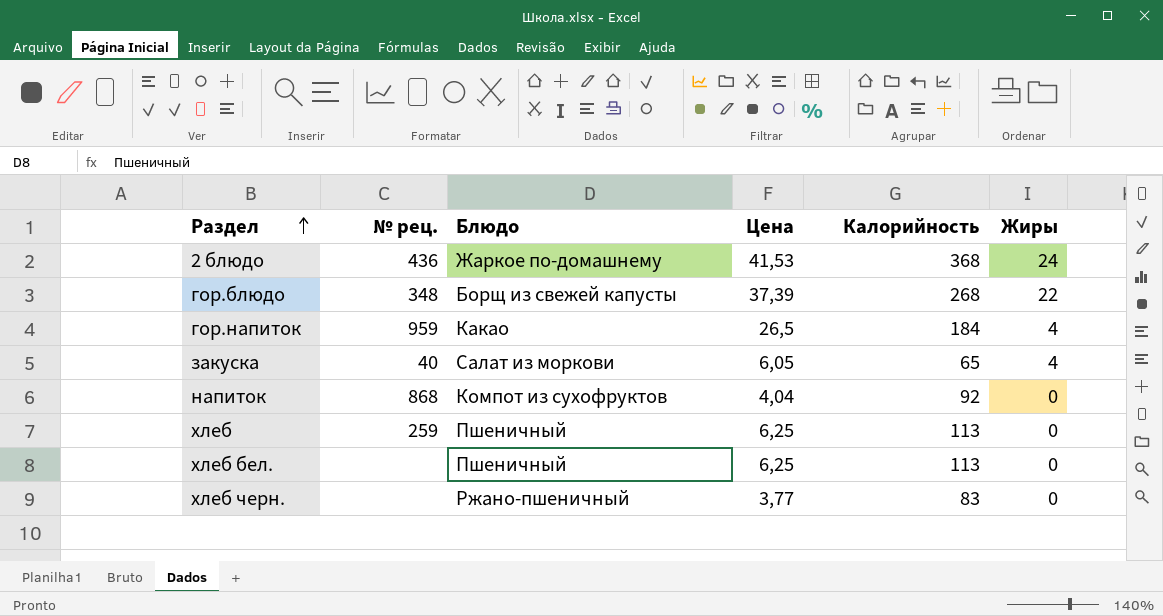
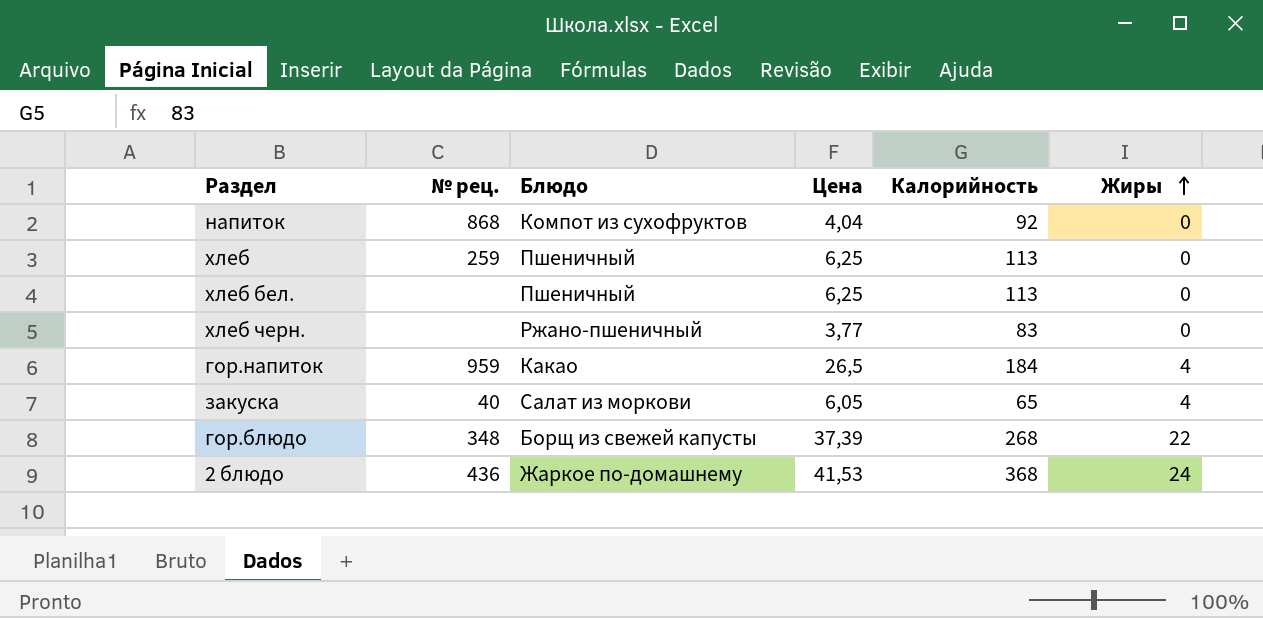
row order: Раздел ascending -> Жиры ascending

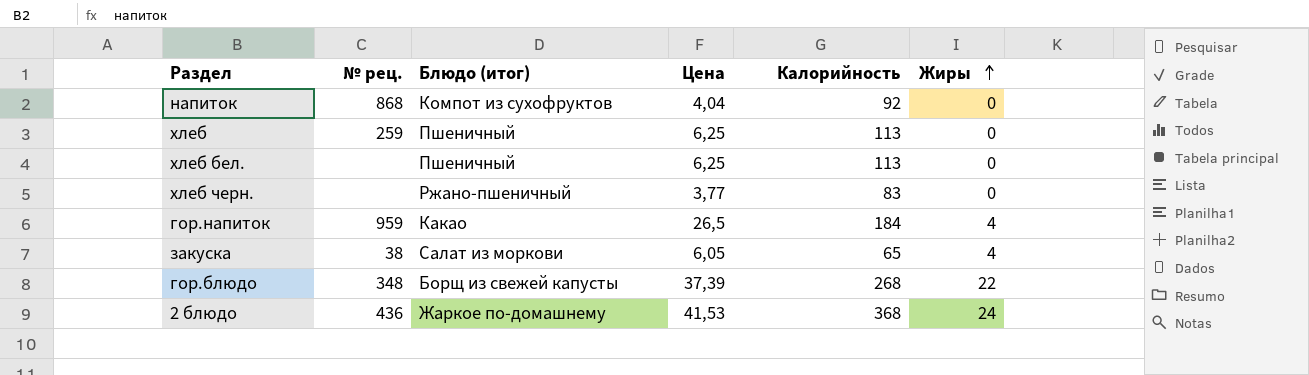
column name: Блюдо -> Блюдо (итог)
закуска | № рец.: 40 -> 38

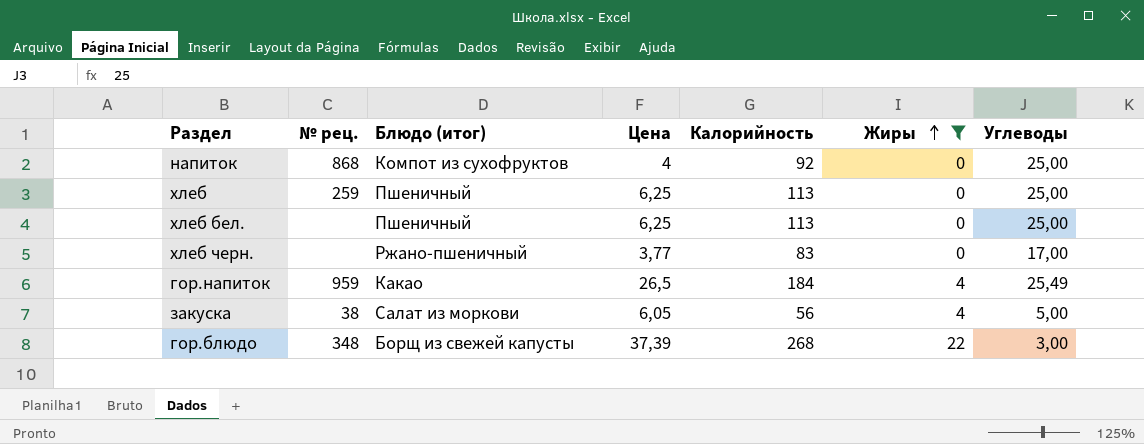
filter: none -> Жиры != 24
column Углеводы | position: none -> 7
напиток | Цена: 4,04 -> 4
закуска | Калорийность: 65 -> 56

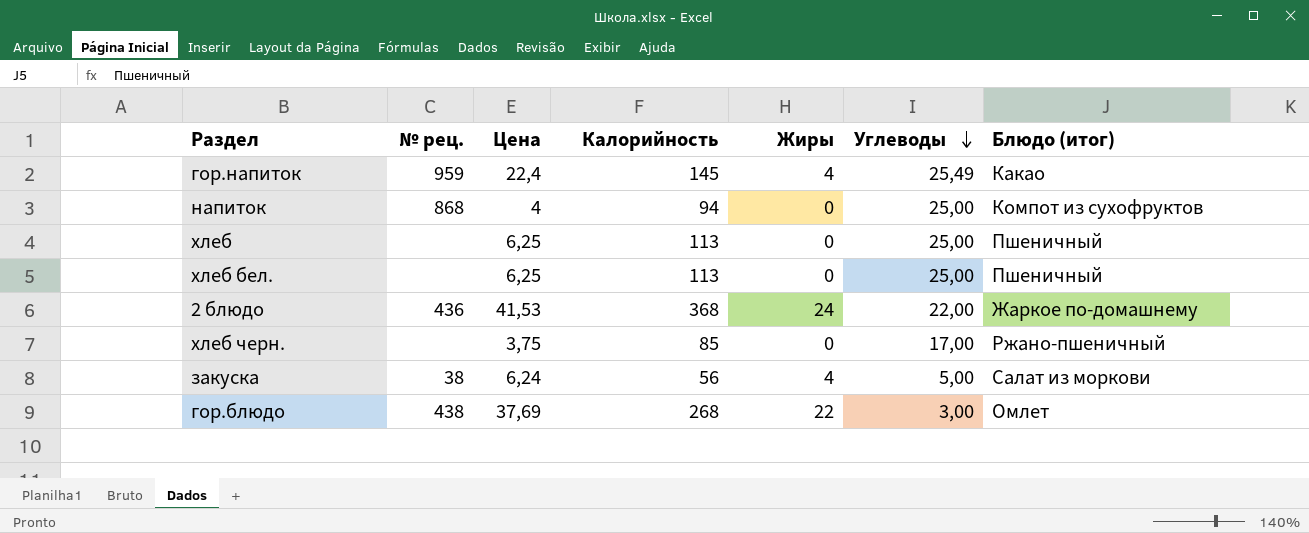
filter: Жиры != 24 -> none
row order: Жиры ascending -> Углеводы descending
column Блюдо (итог) | position: 3 -> 7
гор.напиток | Цена: 26,5 -> 22,4
гор.напиток | Калорийность: 184 -> 145
напиток | Калорийность: 92 -> 94
хлеб | № рец.: 259 -> none
хлеб черн. | Цена: 3,77 -> 3,75
хлеб черн. | Калорийность: 83 -> 85
закуска | Цена: 6,05 -> 6,24
гор.блюдо | № рец.: 348 -> 438
гор.блюдо | Цена: 37,39 -> 37,69
гор.блюдо | Блюдо (итог): Борщ из свежей капусты -> Омлет

